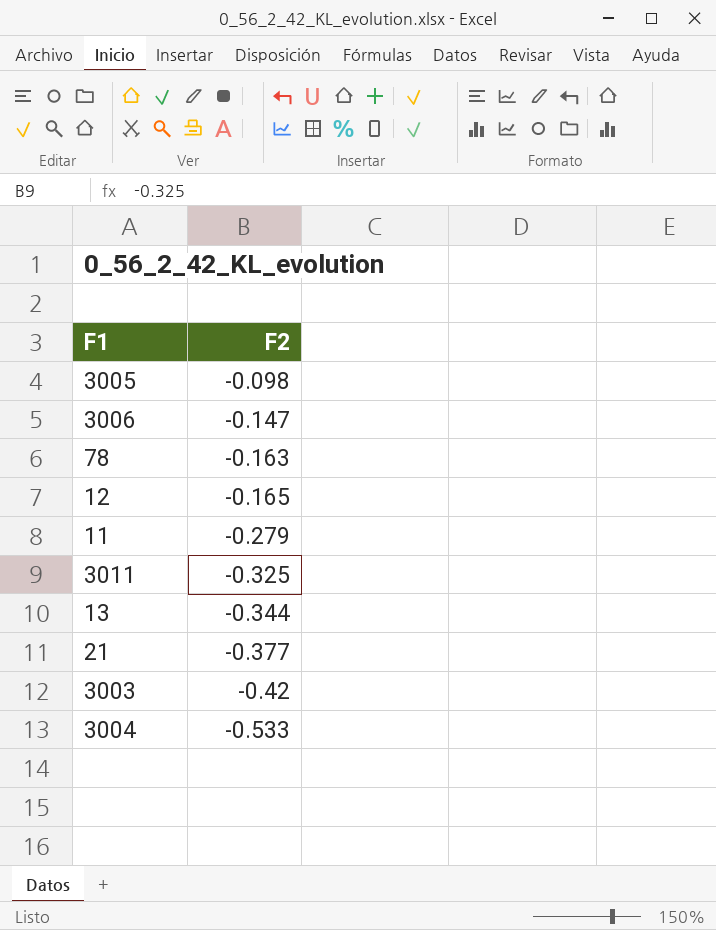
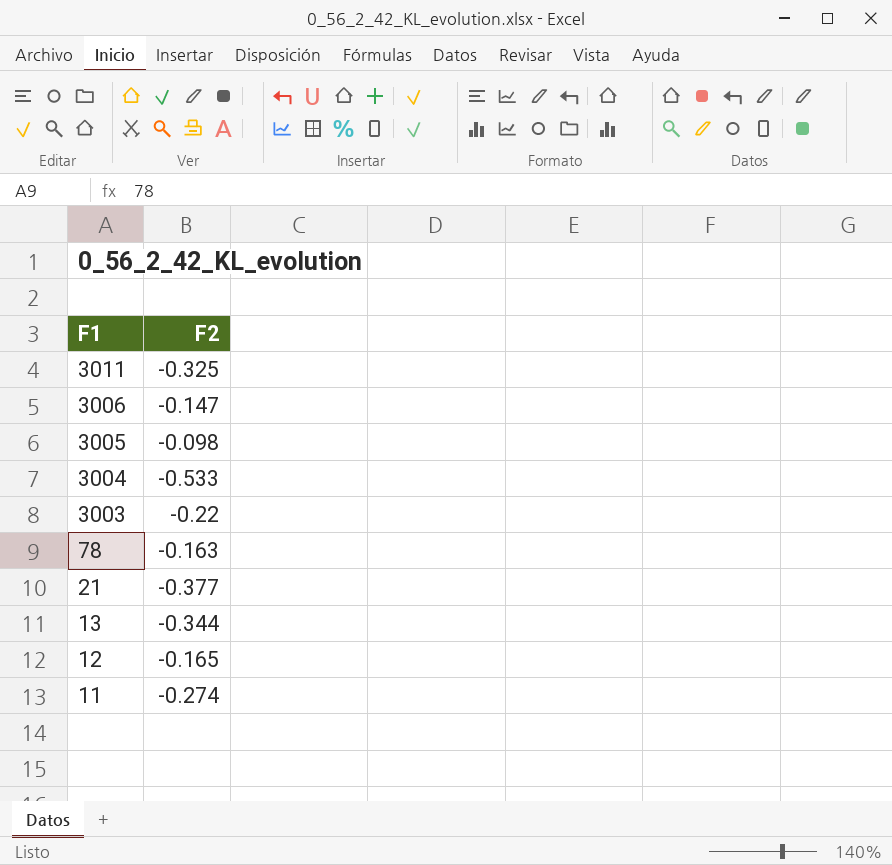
row order: F2 descending -> F1 descending
3003 | F2: -0.42 -> -0.22
11 | F2: -0.279 -> -0.274

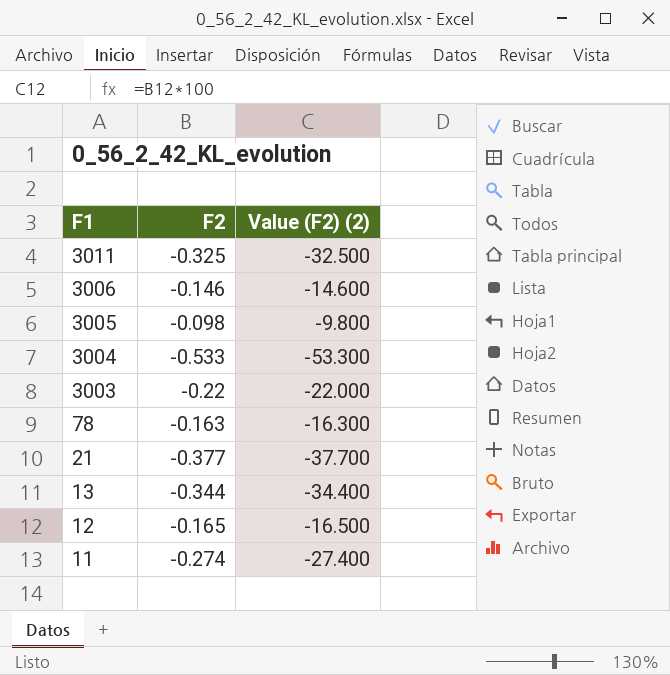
column Value (F2) (2) | formula: none -> [F2] * 100
3006 | F2: -0.147 -> -0.146

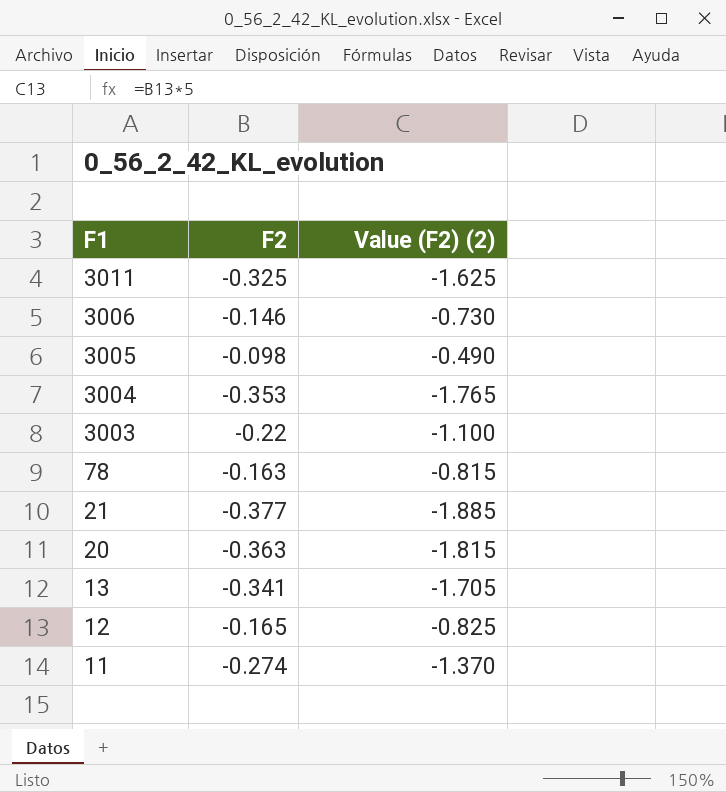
column Value (F2) (2) | formula: [F2] * 100 -> [F2] * 5
3004 | F2: -0.533 -> -0.353
row 20: none -> -0.363 | -1.815
13 | F2: -0.344 -> -0.341

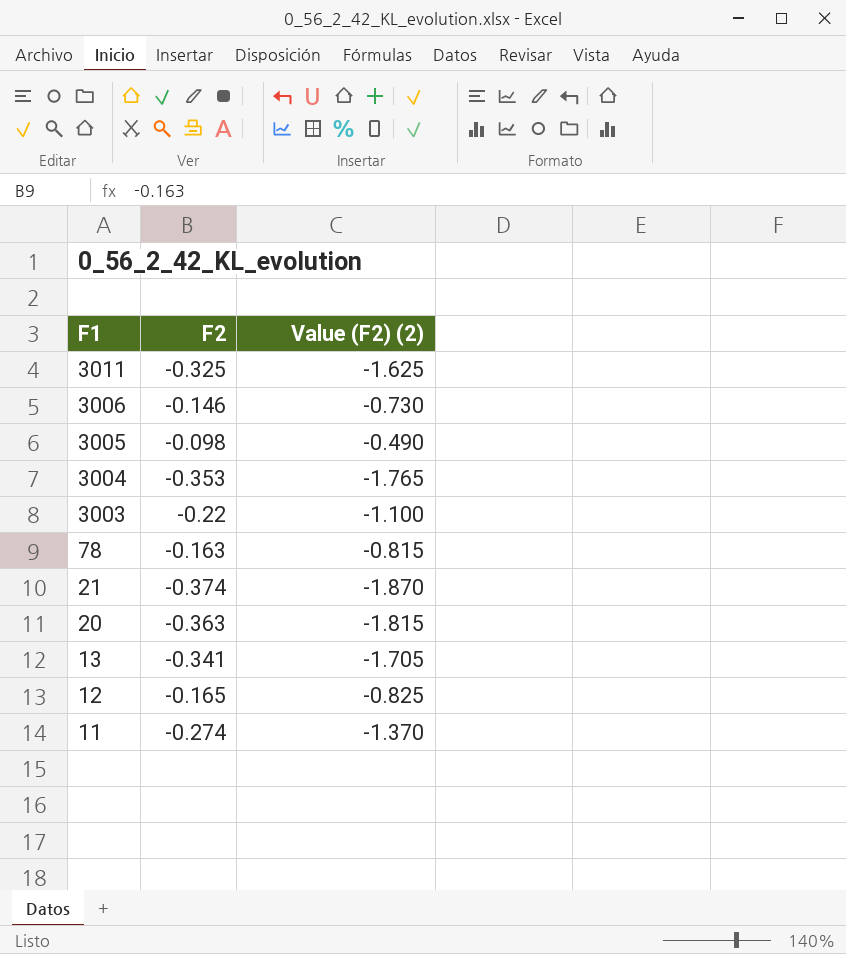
21 | F2: -0.377 -> -0.374
21 | Value (F2) (2): -1.885 -> -1.870

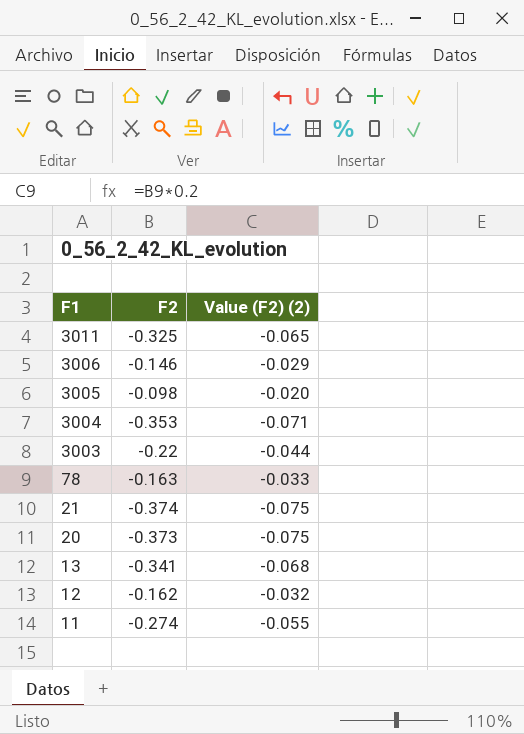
column Value (F2) (2) | formula: [F2] * 5 -> [F2] * 0.2
20 | F2: -0.363 -> -0.373
12 | F2: -0.165 -> -0.162

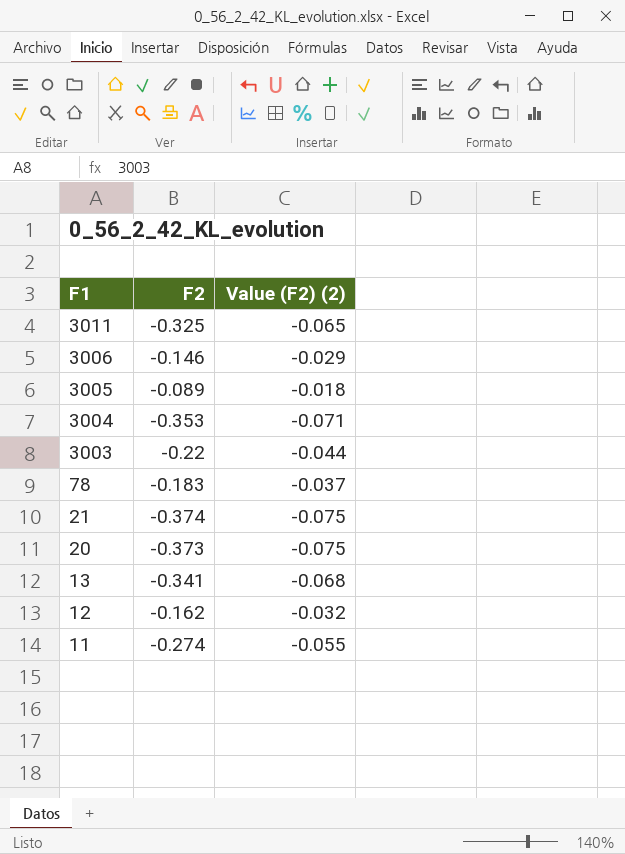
3005 | F2: -0.098 -> -0.089
3005 | Value (F2) (2): -0.020 -> -0.018
78 | F2: -0.163 -> -0.183
78 | Value (F2) (2): -0.033 -> -0.037

